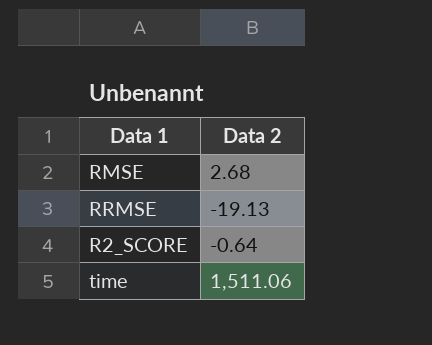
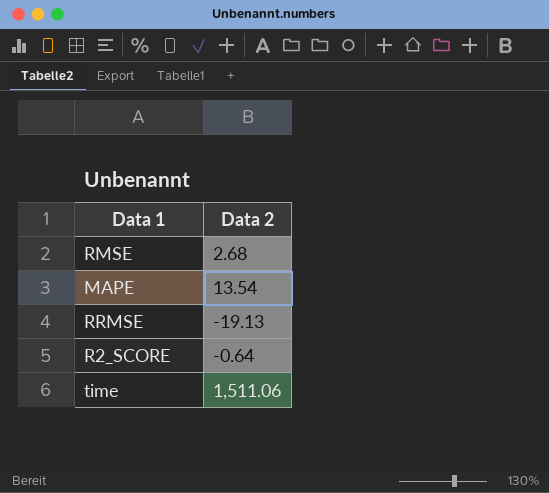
row MAPE: none -> 13.54

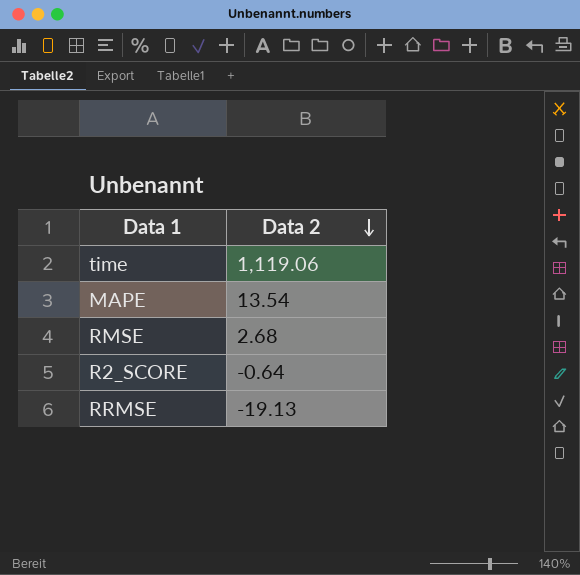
row order: none -> Data 2 descending
time | Data 2: 1,511.06 -> 1,119.06

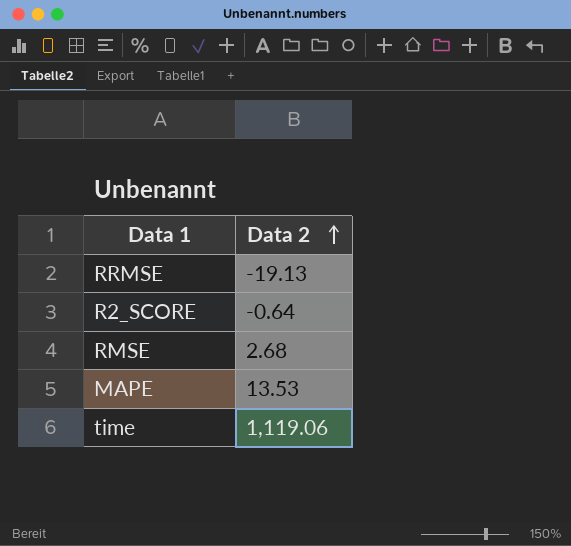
row order: Data 2 descending -> Data 2 ascending
MAPE | Data 2: 13.54 -> 13.53

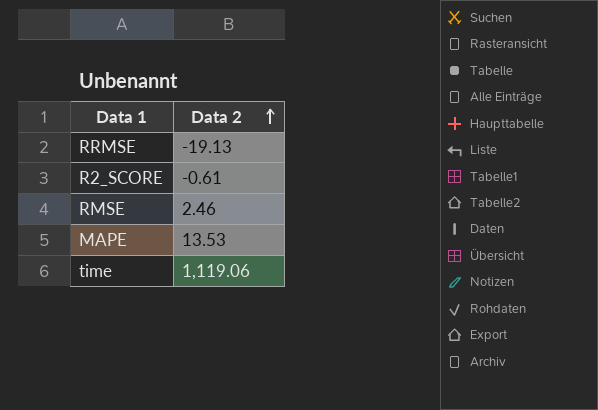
R2_SCORE | Data 2: -0.64 -> -0.61
RMSE | Data 2: 2.68 -> 2.46

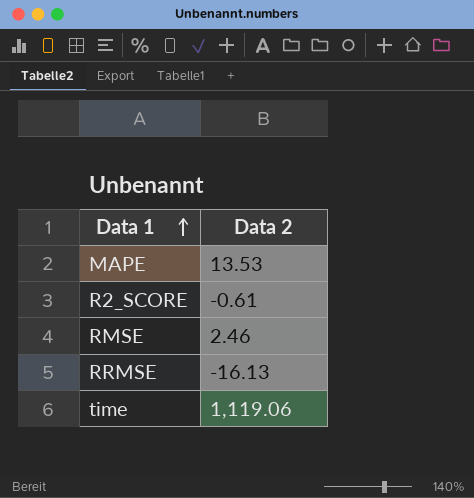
row order: Data 2 ascending -> Data 1 ascending
RRMSE | Data 2: -19.13 -> -16.13

